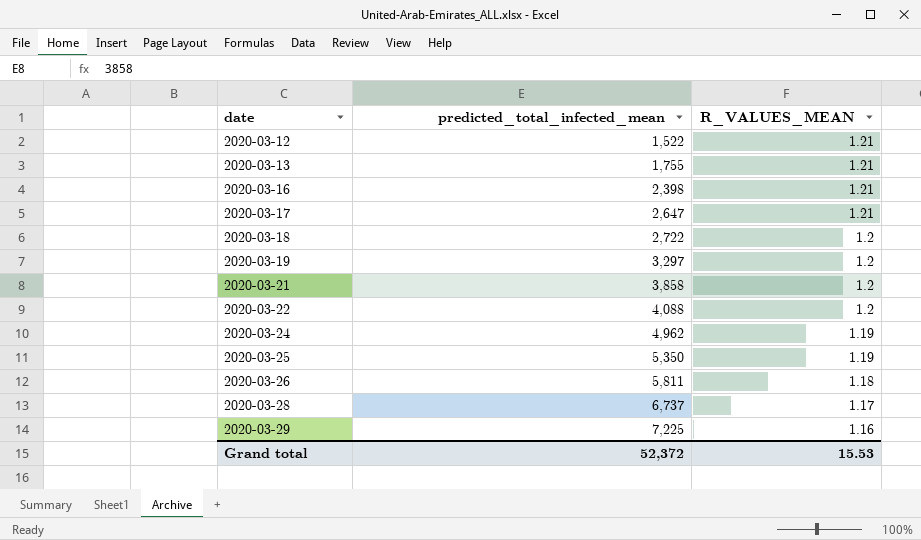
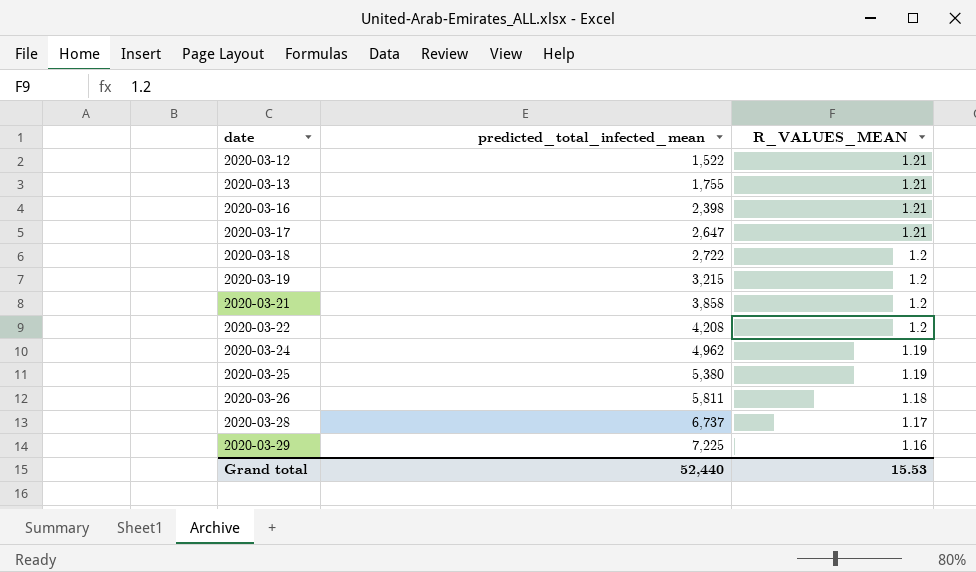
2020-03-19 | predicted_total_infected_mean: 3,297 -> 3,215
2020-03-22 | predicted_total_infected_mean: 4,088 -> 4,208
2020-03-25 | predicted_total_infected_mean: 5,350 -> 5,380
Grand total | predicted_total_infected_mean: 52,372 -> 52,440

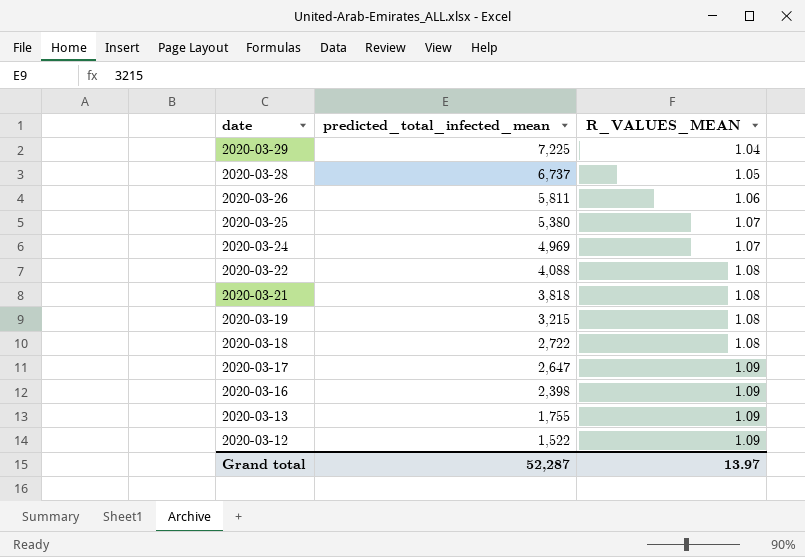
row order: date ascending -> date descending
2020-03-29 | R_VALUES_MEAN: 1.16 -> 1.04
2020-03-28 | R_VALUES_MEAN: 1.17 -> 1.05
2020-03-26 | R_VALUES_MEAN: 1.18 -> 1.06
2020-03-25 | R_VALUES_MEAN: 1.19 -> 1.07
2020-03-24 | predicted_total_infected_mean: 4,962 -> 4,969
2020-03-24 | R_VALUES_MEAN: 1.19 -> 1.07
2020-03-22 | predicted_total_infected_mean: 4,208 -> 4,088
2020-03-22 | R_VALUES_MEAN: 1.2 -> 1.08
2020-03-21 | predicted_total_infected_mean: 3,858 -> 3,818
2020-03-21 | R_VALUES_MEAN: 1.2 -> 1.08
2020-03-19 | R_VALUES_MEAN: 1.2 -> 1.08
2020-03-18 | R_VALUES_MEAN: 1.2 -> 1.08
2020-03-17 | R_VALUES_MEAN: 1.21 -> 1.09
2020-03-16 | R_VALUES_MEAN: 1.21 -> 1.09
2020-03-13 | R_VALUES_MEAN: 1.21 -> 1.09
2020-03-12 | R_VALUES_MEAN: 1.21 -> 1.09
Grand total | predicted_total_infected_mean: 52,440 -> 52,287
Grand total | R_VALUES_MEAN: 15.53 -> 13.97

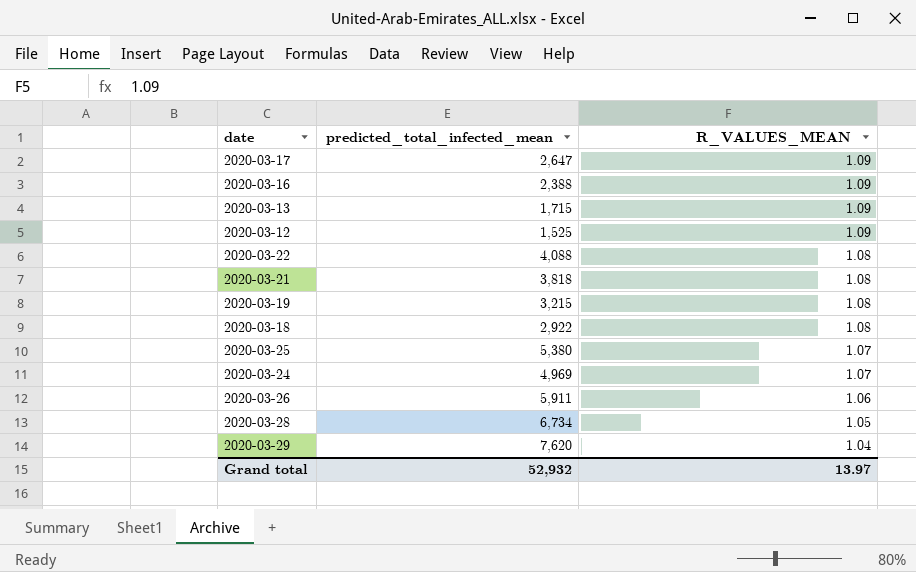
row order: date descending -> R_VALUES_MEAN descending
2020-03-16 | predicted_total_infected_mean: 2,398 -> 2,388
2020-03-13 | predicted_total_infected_mean: 1,755 -> 1,715
2020-03-12 | predicted_total_infected_mean: 1,522 -> 1,525
2020-03-18 | predicted_total_infected_mean: 2,722 -> 2,922
2020-03-26 | predicted_total_infected_mean: 5,811 -> 5,911
2020-03-28 | predicted_total_infected_mean: 6,737 -> 6,734
2020-03-29 | predicted_total_infected_mean: 7,225 -> 7,620
Grand total | predicted_total_infected_mean: 52,287 -> 52,932

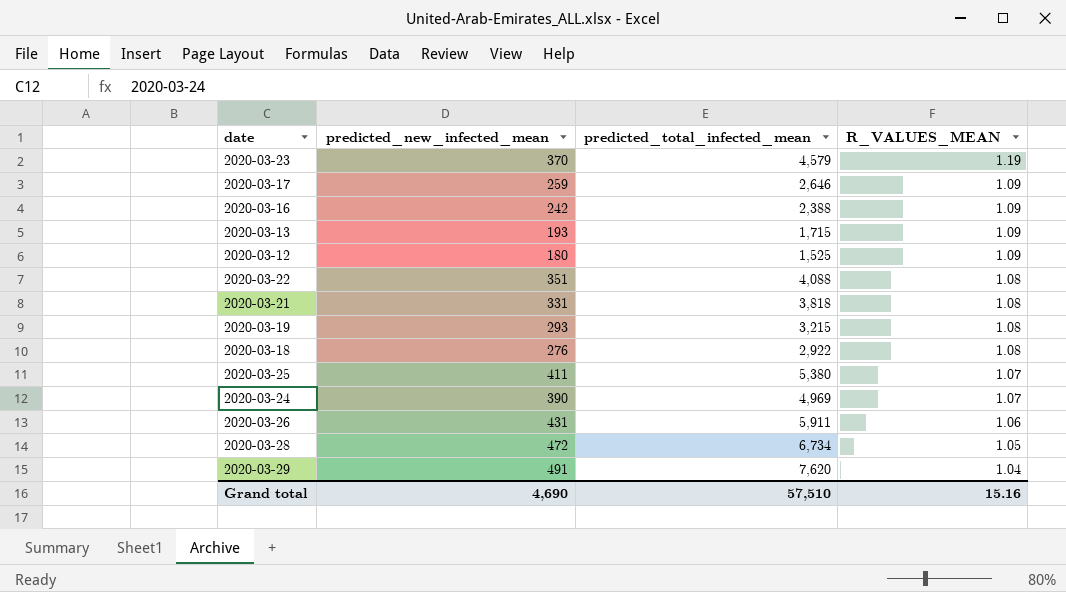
column predicted_new_infected_mean | position: none -> 2
row 2020-03-23: none -> 370 | 4,579 | 1.19
2020-03-17 | predicted_total_infected_mean: 2,647 -> 2,646
Grand total | predicted_total_infected_mean: 52,932 -> 57,510
Grand total | R_VALUES_MEAN: 13.97 -> 15.16

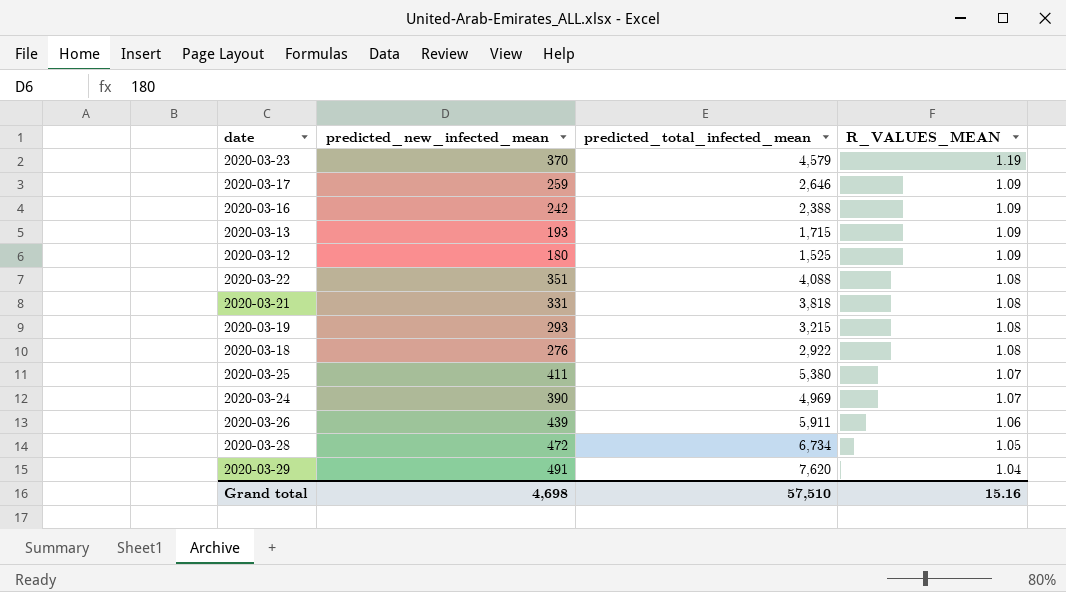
2020-03-26 | predicted_new_infected_mean: 431 -> 439
Grand total | predicted_new_infected_mean: 4,690 -> 4,698

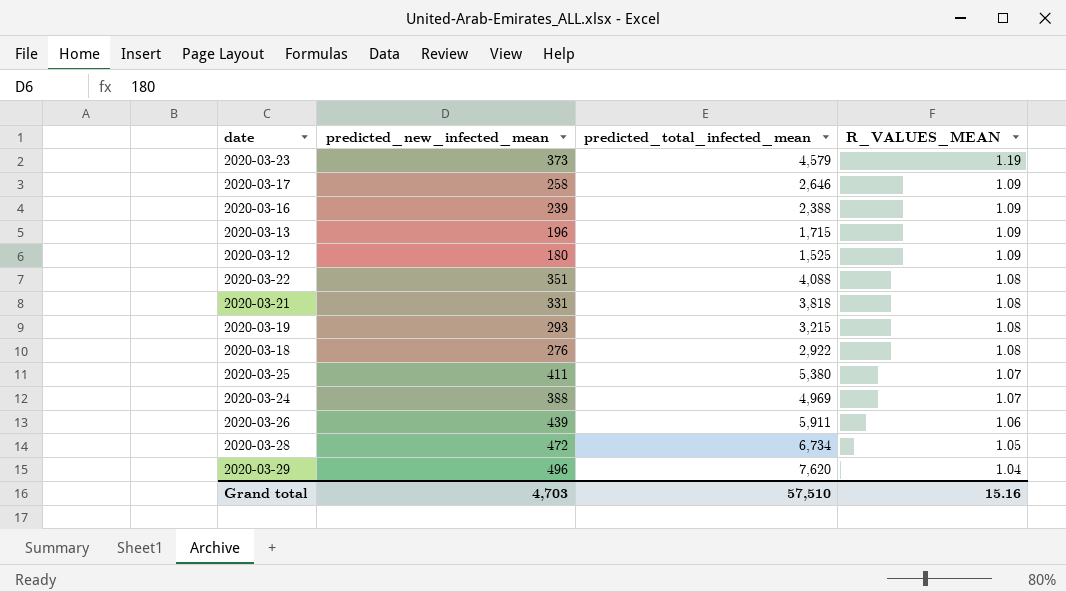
2020-03-23 | predicted_new_infected_mean: 370 -> 373
2020-03-17 | predicted_new_infected_mean: 259 -> 258
2020-03-16 | predicted_new_infected_mean: 242 -> 239
2020-03-13 | predicted_new_infected_mean: 193 -> 196
2020-03-24 | predicted_new_infected_mean: 390 -> 388
2020-03-29 | predicted_new_infected_mean: 491 -> 496
Grand total | predicted_new_infected_mean: 4,698 -> 4,703

